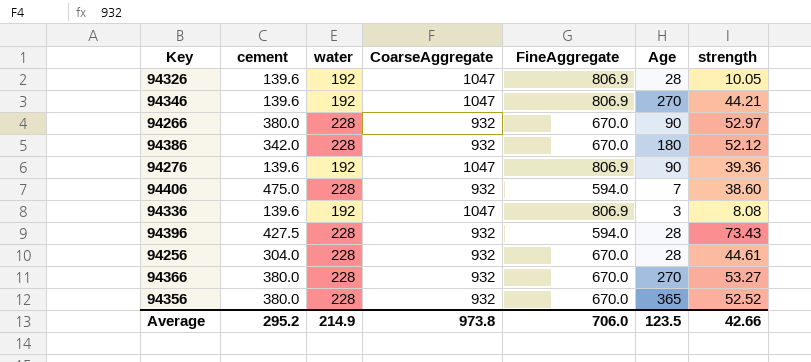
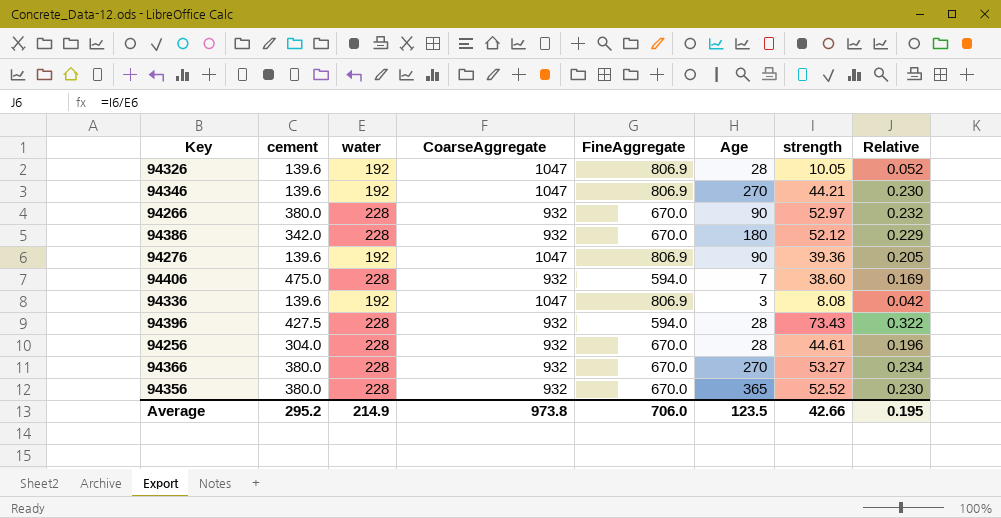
column Relative | formula: none -> [strength] / [water]

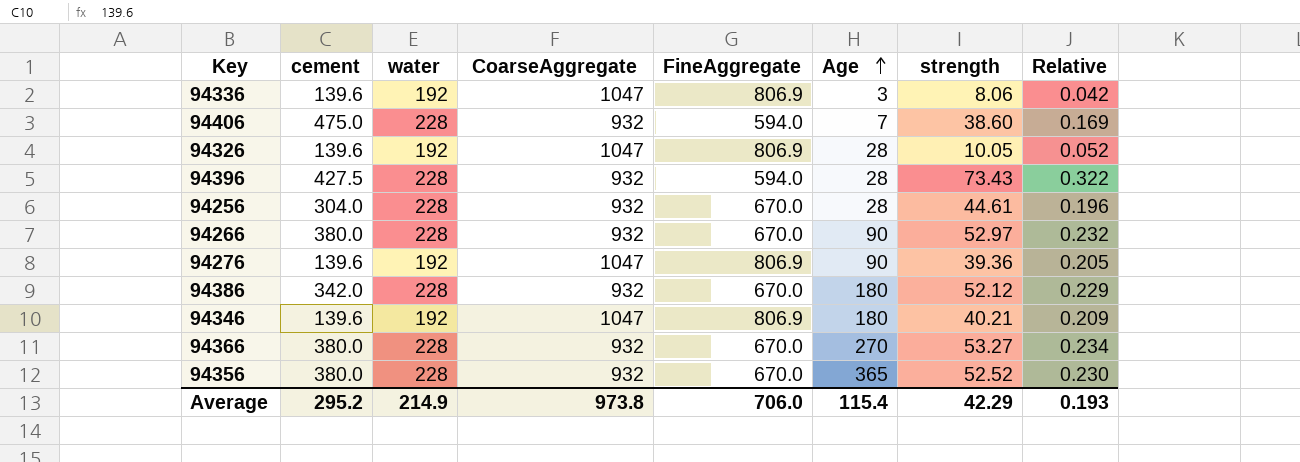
row order: none -> Age ascending
94336 | strength: 8.08 -> 8.06
94346 | Age: 270 -> 180
94346 | strength: 44.21 -> 40.21
94346 | Relative: 0.230 -> 0.209
Average | Age: 123.5 -> 115.4
Average | strength: 42.66 -> 42.29
Average | Relative: 0.195 -> 0.193

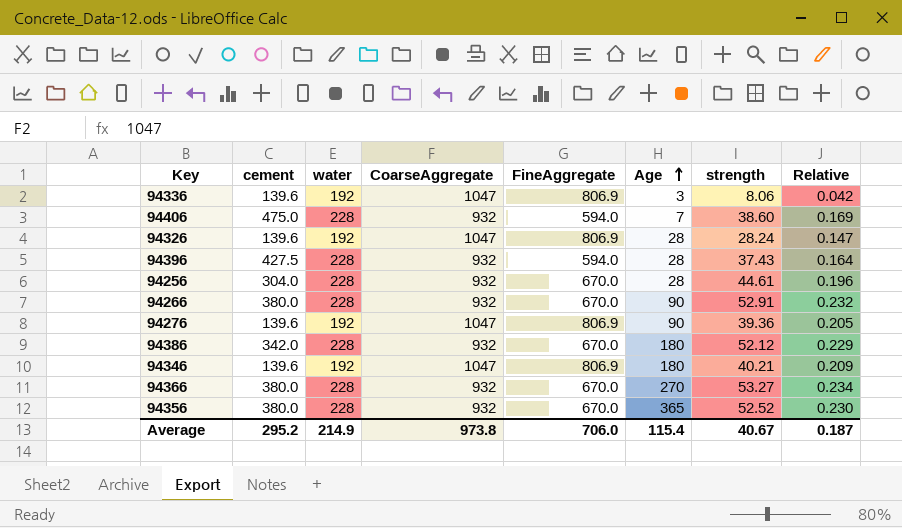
94326 | strength: 10.05 -> 28.24
94326 | Relative: 0.052 -> 0.147
94396 | strength: 73.43 -> 37.43
94396 | Relative: 0.322 -> 0.164
94266 | strength: 52.97 -> 52.91
Average | strength: 42.29 -> 40.67
Average | Relative: 0.193 -> 0.187

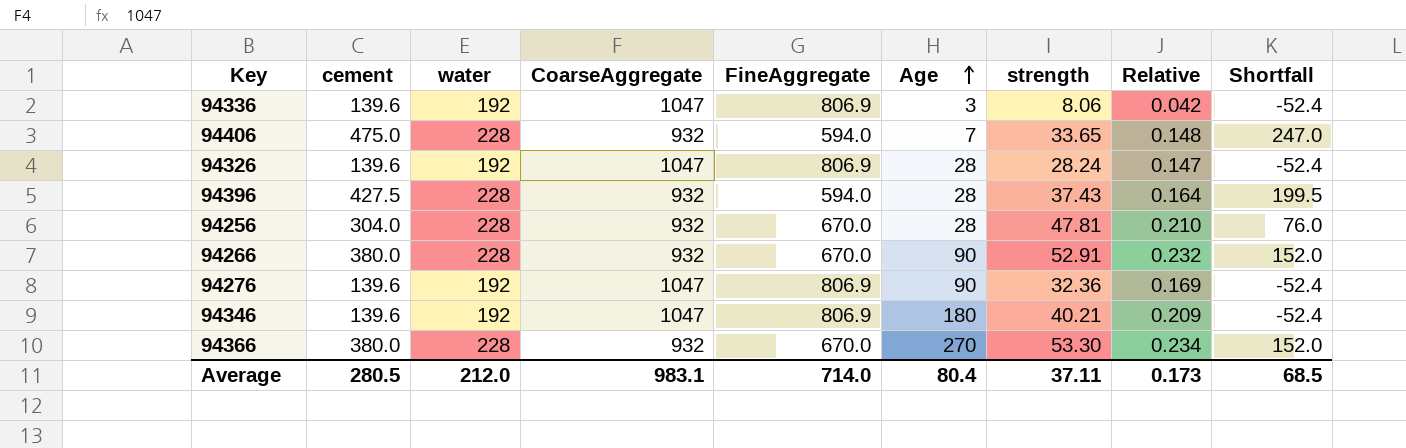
column Shortfall | formula: none -> [cement] - [water]
row 94386: 342.0 | 228 | 932 | 670.0 | 180 | 52.12 | 0.229 -> none
row 94356: 380.0 | 228 | 932 | 670.0 | 365 | 52.52 | 0.230 -> none
94406 | strength: 38.60 -> 33.65
94406 | Relative: 0.169 -> 0.148
94256 | strength: 44.61 -> 47.81
94256 | Relative: 0.196 -> 0.210
94276 | strength: 39.36 -> 32.36
94276 | Relative: 0.205 -> 0.169
94366 | strength: 53.27 -> 53.30
Average | cement: 295.2 -> 280.5
Average | water: 214.9 -> 212.0
Average | CoarseAggregate: 973.8 -> 983.1
Average | FineAggregate: 706.0 -> 714.0
Average | Age: 115.4 -> 80.4
Average | strength: 40.67 -> 37.11
Average | Relative: 0.187 -> 0.173

